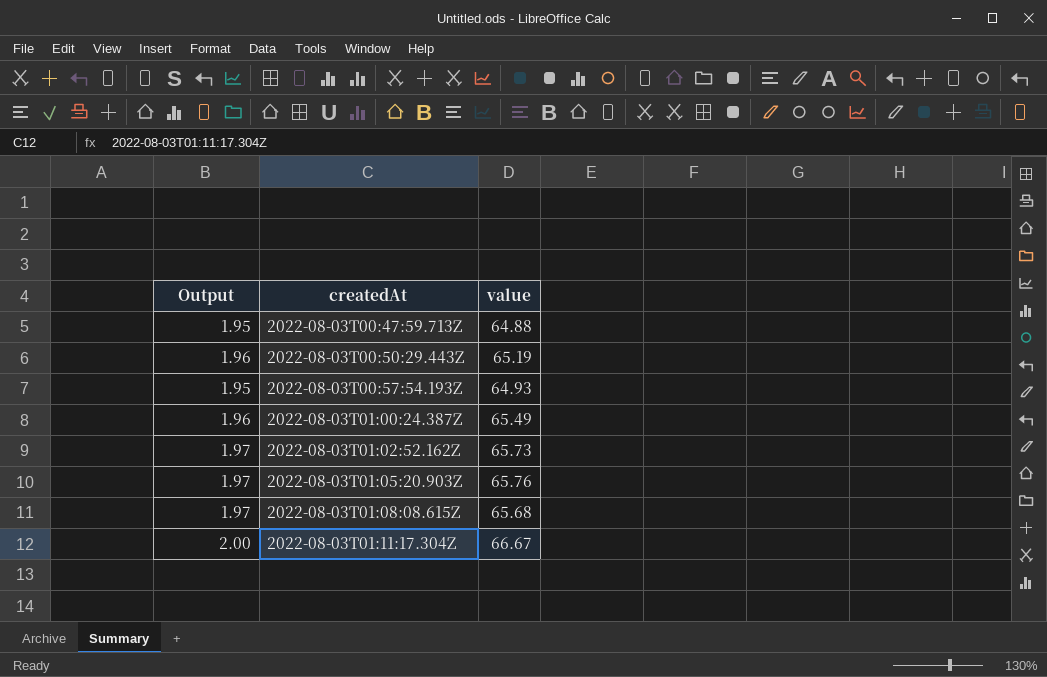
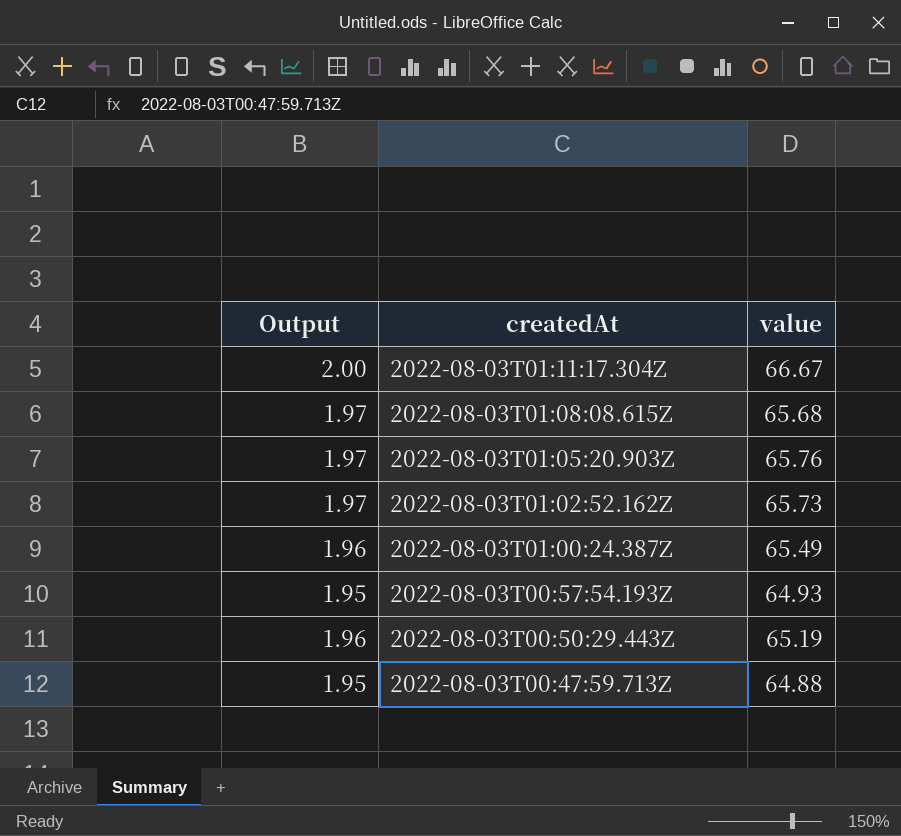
row order: createdAt ascending -> createdAt descending

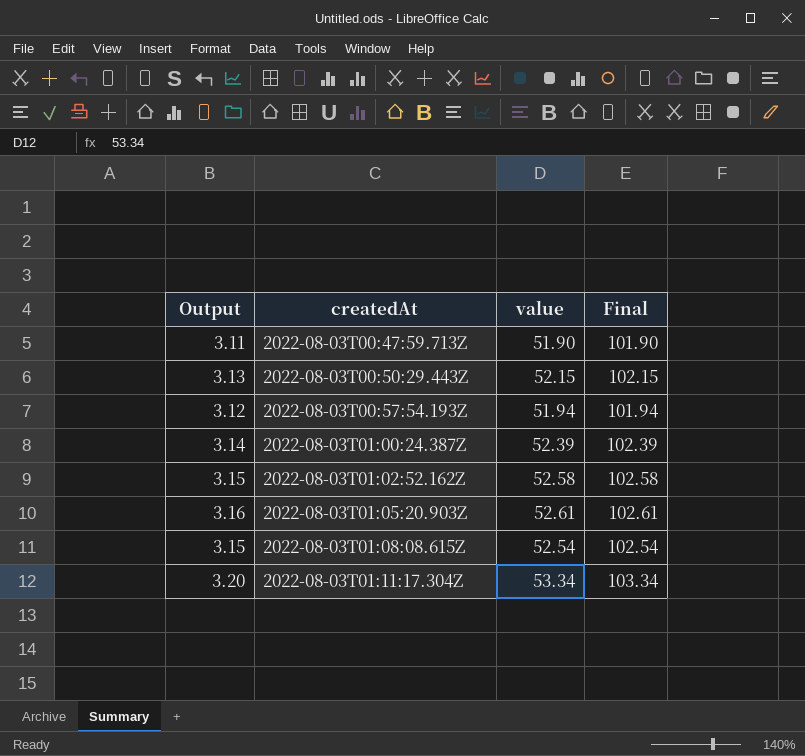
row order: createdAt descending -> createdAt ascending
column Output | formula: [value] * 0.03 -> [value] * 0.06
column Final | formula: none -> [value] + 50
2022-08-03T00:47:59.713Z | value: 64.88 -> 51.90
2022-08-03T00:50:29.443Z | value: 65.19 -> 52.15
2022-08-03T00:57:54.193Z | value: 64.93 -> 51.94
2022-08-03T01:00:24.387Z | value: 65.49 -> 52.39
2022-08-03T01:02:52.162Z | value: 65.73 -> 52.58
2022-08-03T01:05:20.903Z | value: 65.76 -> 52.61
2022-08-03T01:08:08.615Z | value: 65.68 -> 52.54
2022-08-03T01:11:17.304Z | value: 66.67 -> 53.34

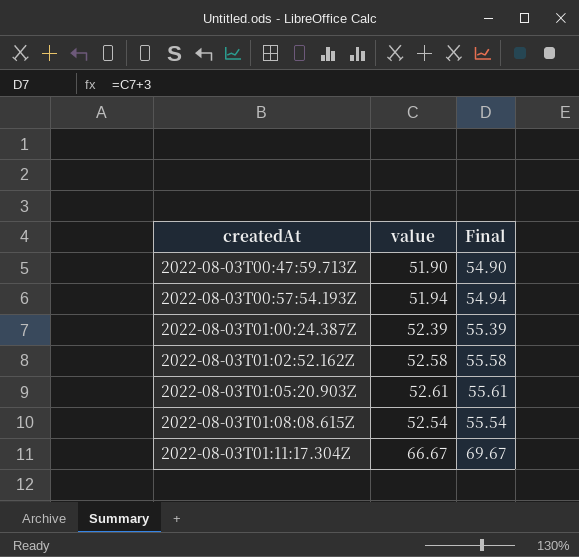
column Output | formula: [value] * 0.06 -> none
column Final | formula: [value] + 50 -> [value] + 3
row 2022-08-03T00:50:29.443Z: 3.13 | 52.15 | 102.15 -> none
2022-08-03T01:11:17.304Z | value: 53.34 -> 66.67

